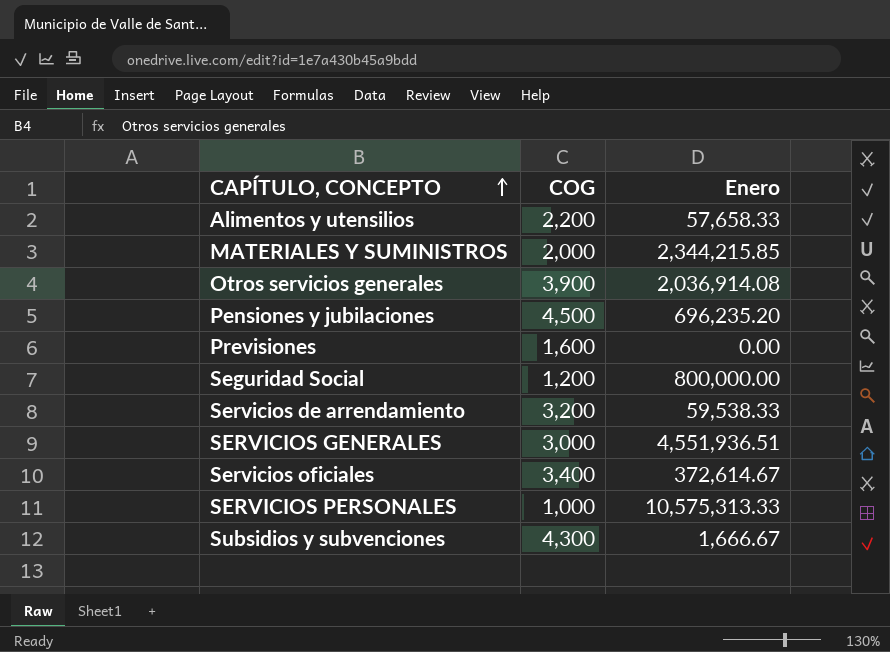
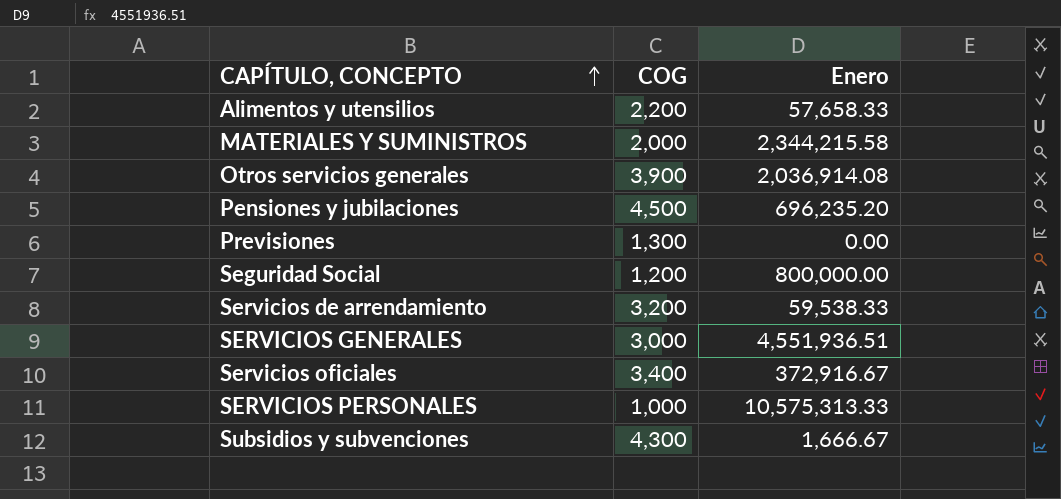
MATERIALES Y SUMINISTROS | Enero: 2,344,215.85 -> 2,344,215.58
Previsiones | COG: 1,600 -> 1,300
Servicios oficiales | Enero: 372,614.67 -> 372,916.67

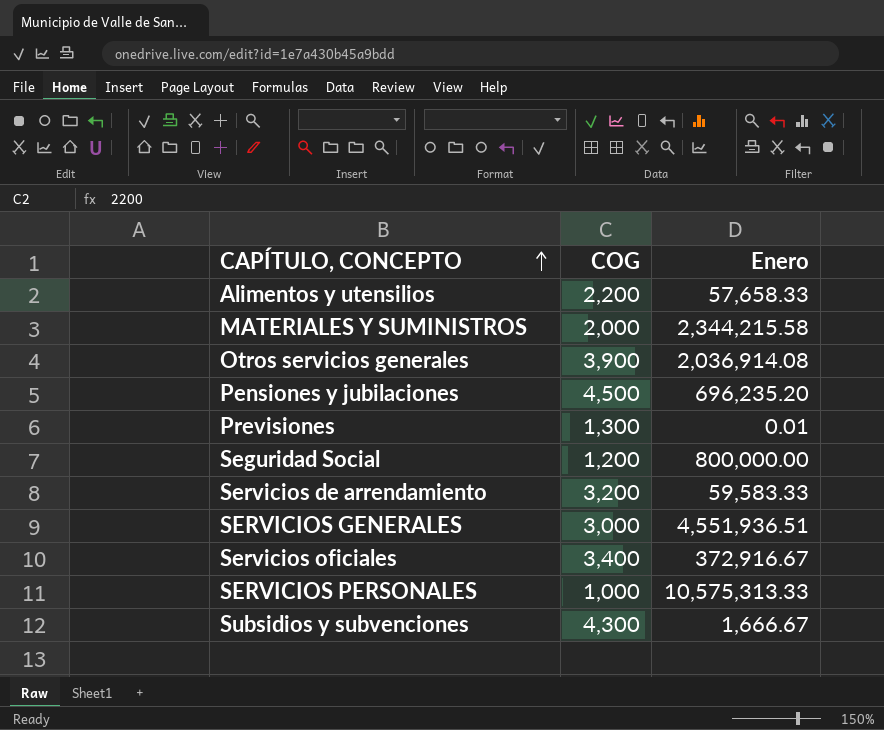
Previsiones | Enero: 0.00 -> 0.01
Servicios de arrendamiento | Enero: 59,538.33 -> 59,583.33

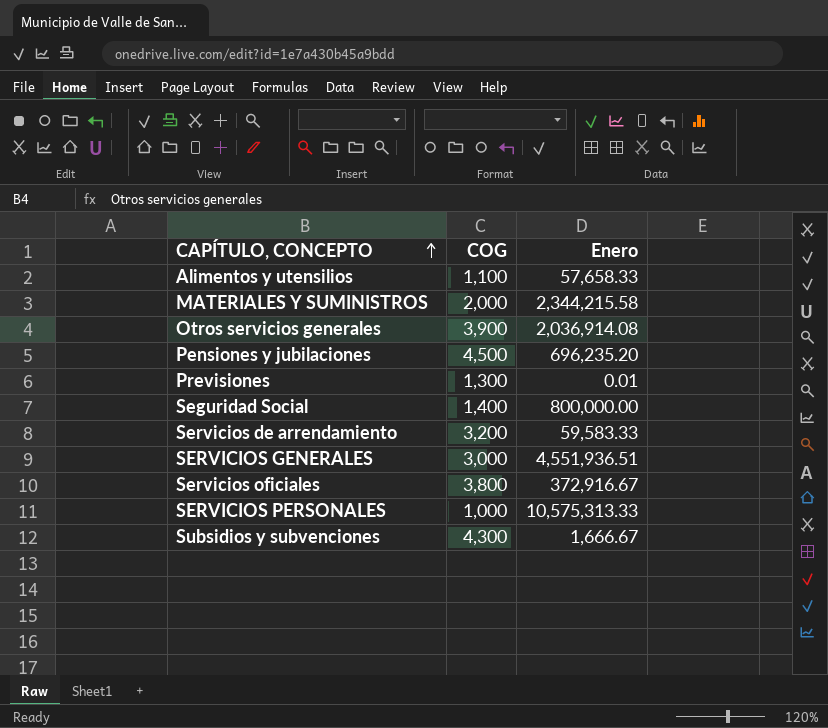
Alimentos y utensilios | COG: 2,200 -> 1,100
Seguridad Social | COG: 1,200 -> 1,400
Servicios oficiales | COG: 3,400 -> 3,800

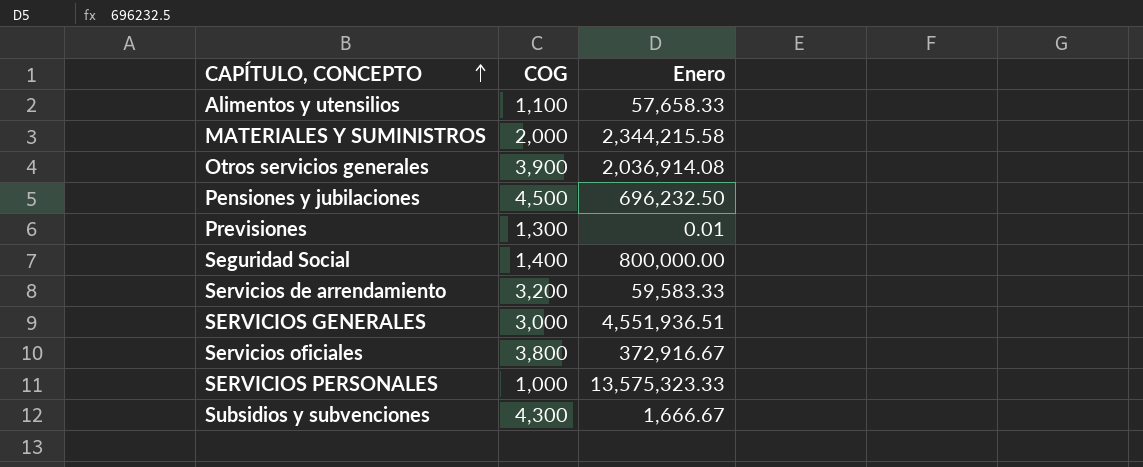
Pensiones y jubilaciones | Enero: 696,235.20 -> 696,232.50
SERVICIOS PERSONALES | Enero: 10,575,313.33 -> 13,575,323.33

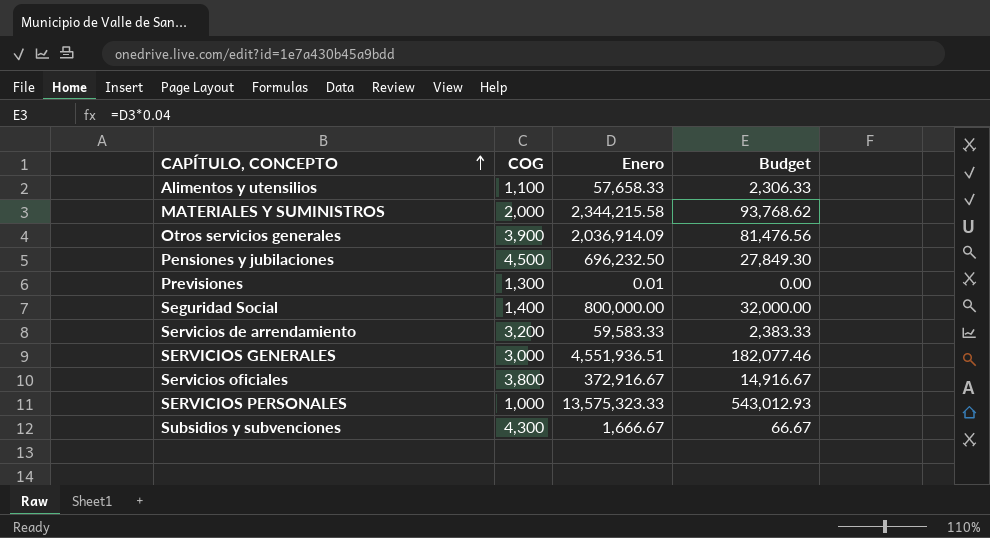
column Budget | formula: none -> [Enero] * 0.04
Otros servicios generales | Enero: 2,036,914.08 -> 2,036,914.09

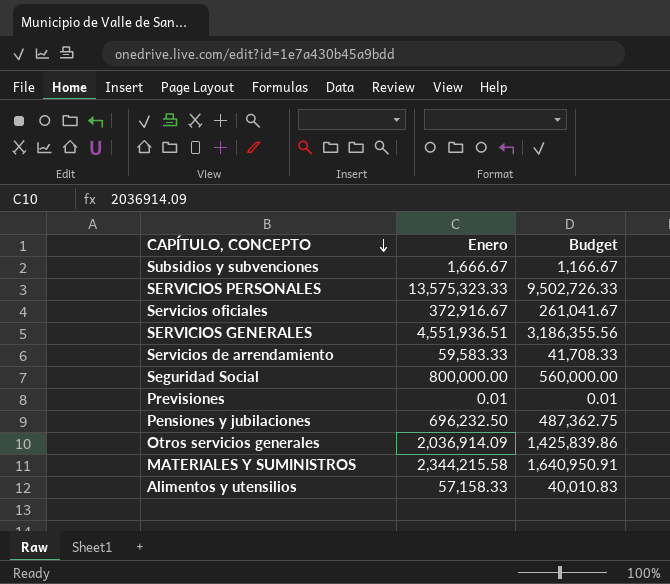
row order: CAPÍTULO, CONCEPTO ascending -> CAPÍTULO, CONCEPTO descending
column COG | position: 2 -> none
column Budget | formula: [Enero] * 0.04 -> [Enero] * 0.7
Alimentos y utensilios | Enero: 57,658.33 -> 57,158.33

